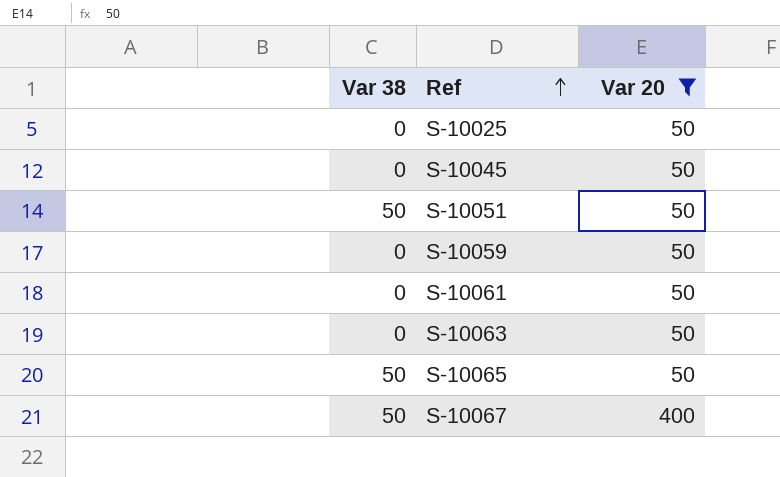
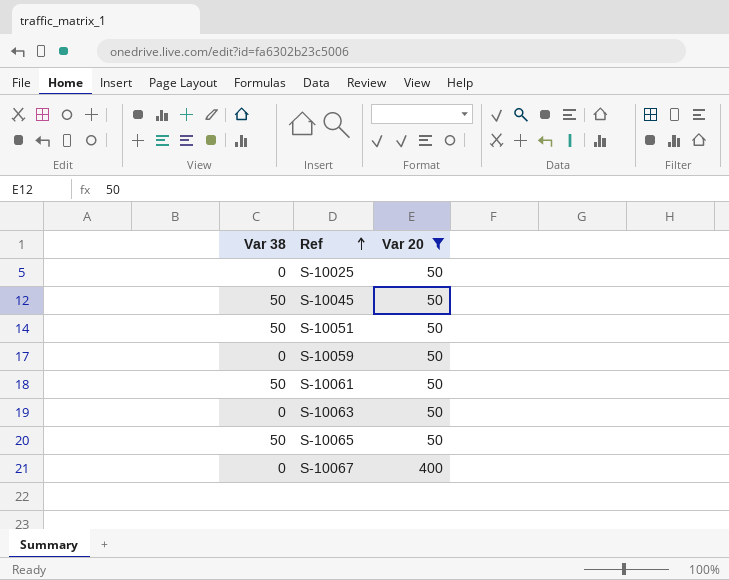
S-10045 | Var 38: 0 -> 50
S-10061 | Var 38: 0 -> 50
S-10067 | Var 38: 50 -> 0

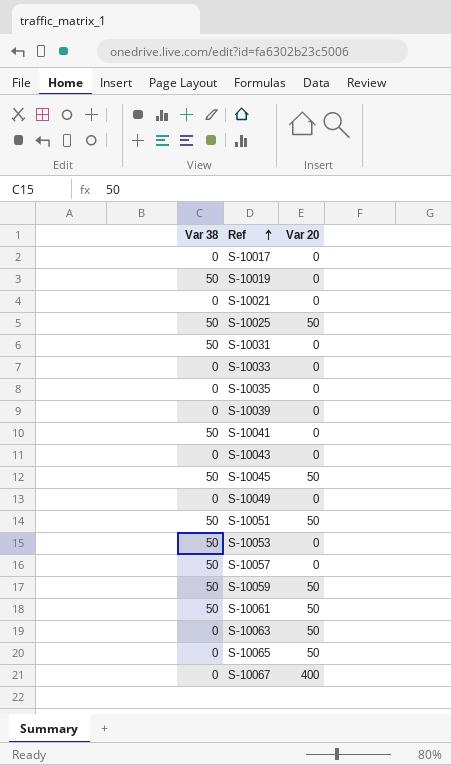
filter: Var 20 != 0 -> none
S-10025 | Var 38: 0 -> 50
S-10059 | Var 38: 0 -> 50
S-10065 | Var 38: 50 -> 0

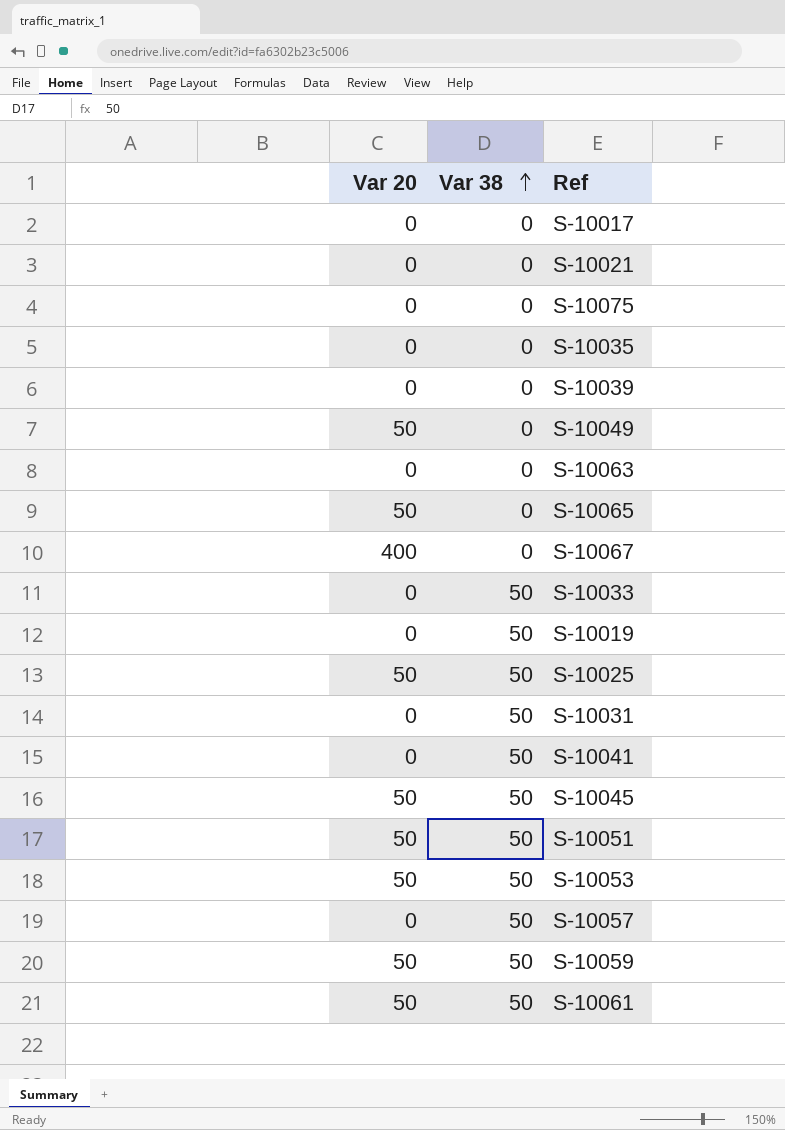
row order: Ref ascending -> Var 38 ascending
column Var 20 | position: 3 -> 1
row S-10043: 0 | 0 -> none
row S-10075: none -> 0 | 0
S-10049 | Var 20: 0 -> 50
S-10063 | Var 20: 50 -> 0
S-10033 | Var 38: 0 -> 50
S-10053 | Var 20: 0 -> 50

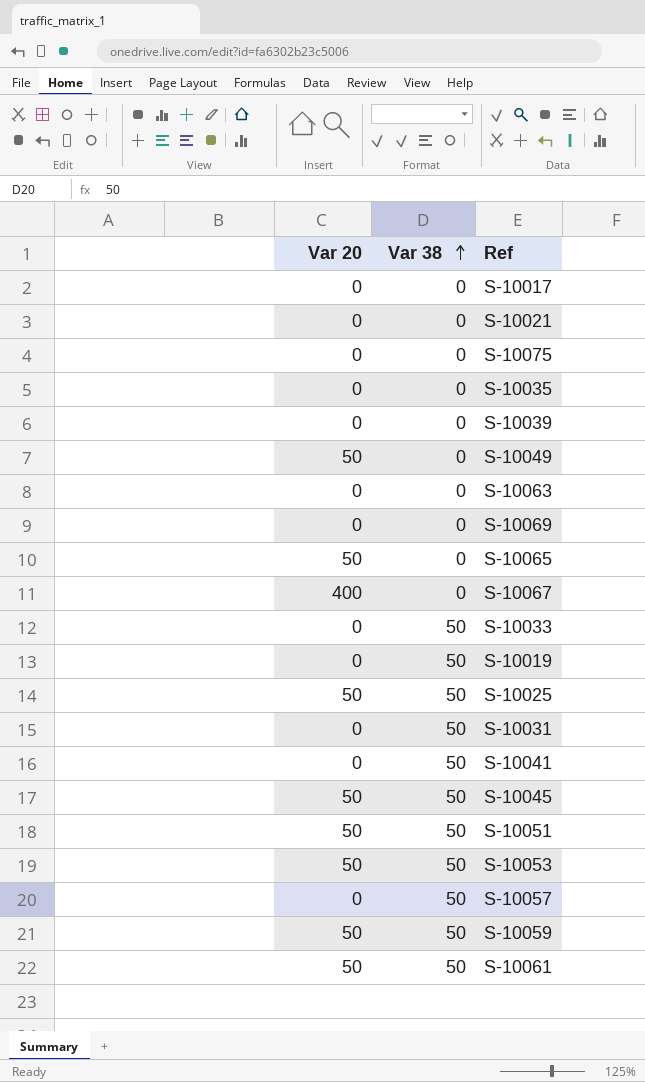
row S-10069: none -> 0 | 0

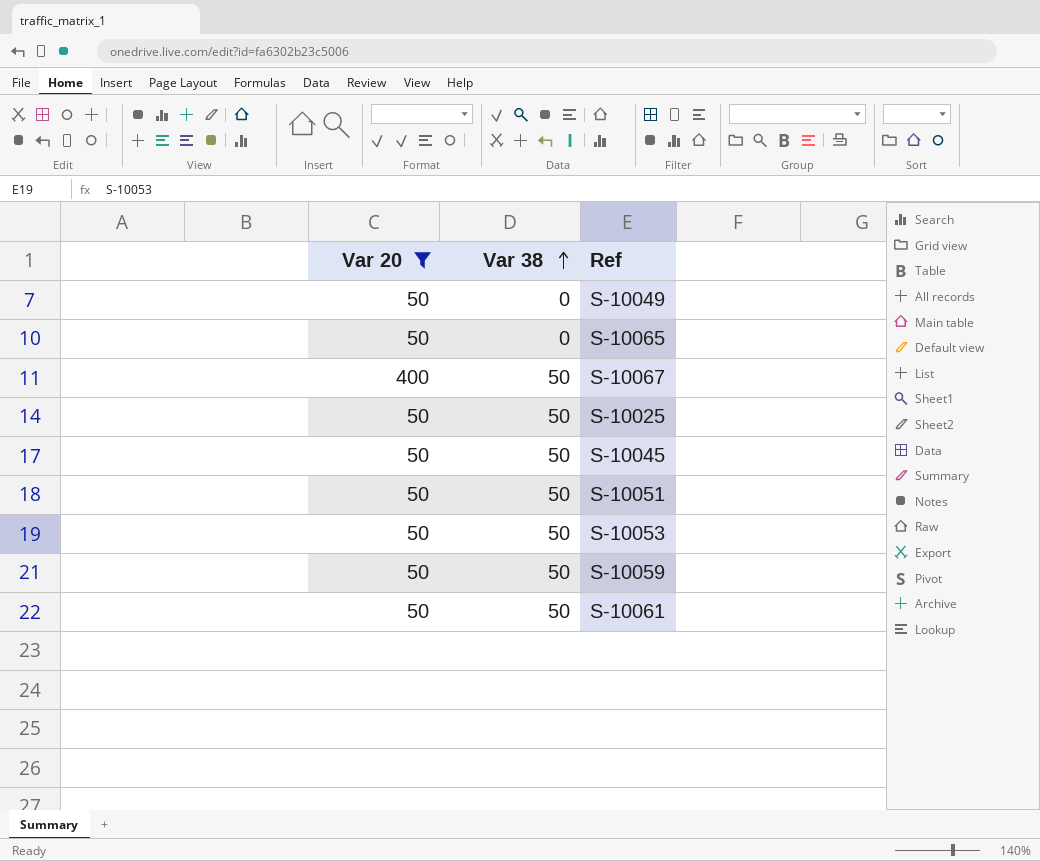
filter: none -> Var 20 != 0
S-10067 | Var 38: 0 -> 50

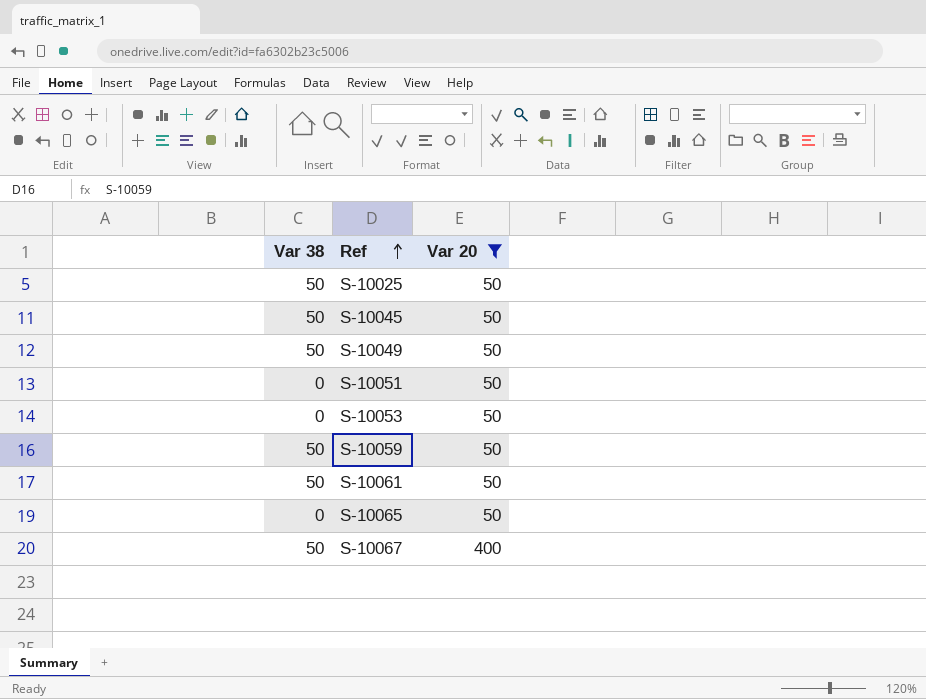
row order: Var 38 ascending -> Ref ascending
column Var 20 | position: 1 -> 3
S-10049 | Var 38: 0 -> 50
S-10051 | Var 38: 50 -> 0
S-10053 | Var 38: 50 -> 0

